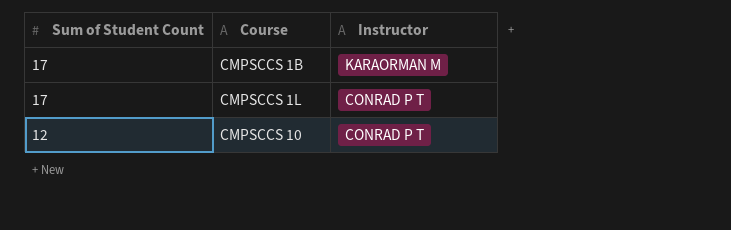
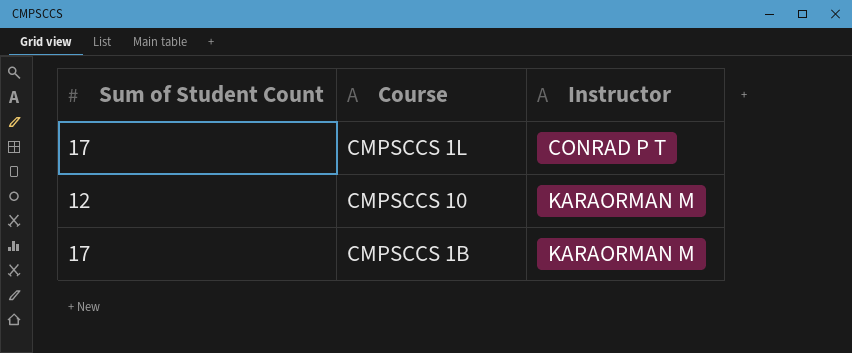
row order: Sum of Student Count descending -> Instructor ascending
CMPSCCS 10 | Instructor: CONRAD P T -> KARAORMAN M

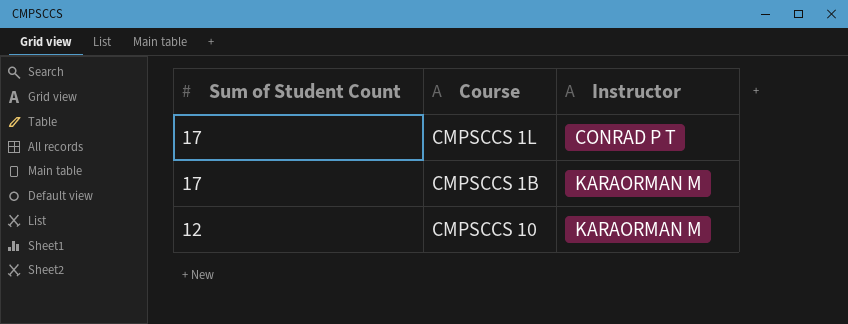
row order: Instructor ascending -> Sum of Student Count descending

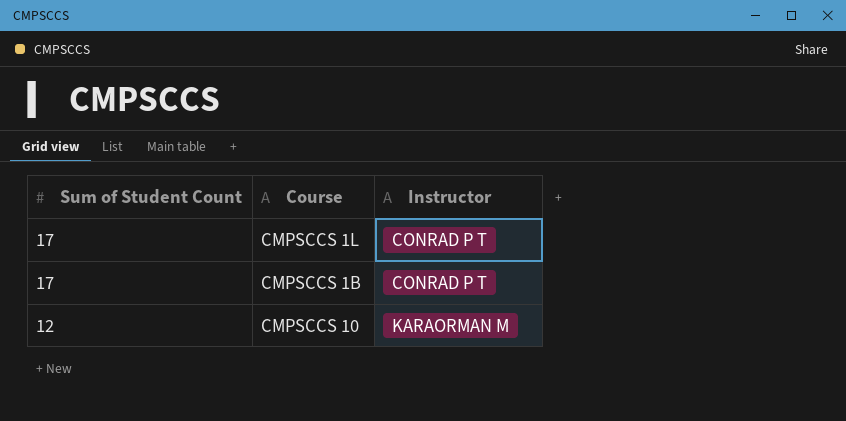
CMPSCCS 1B | Instructor: KARAORMAN M -> CONRAD P T

